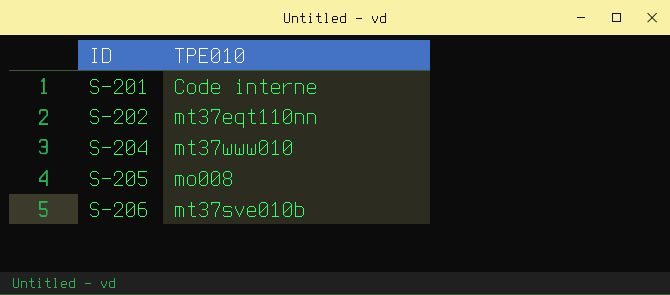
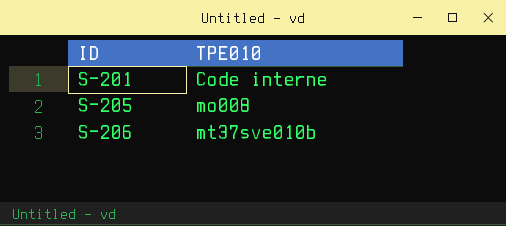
row S-202: mt37eqt110nn -> none
row S-204: mt37www010 -> none

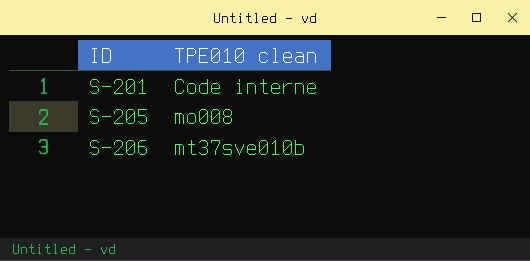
column name: TPE010 -> TPE010 clean

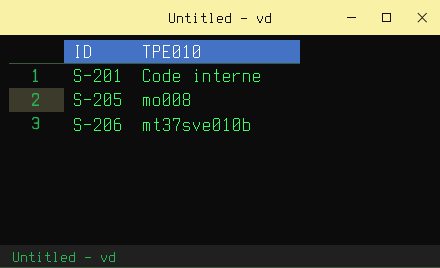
column name: TPE010 clean -> TPE010

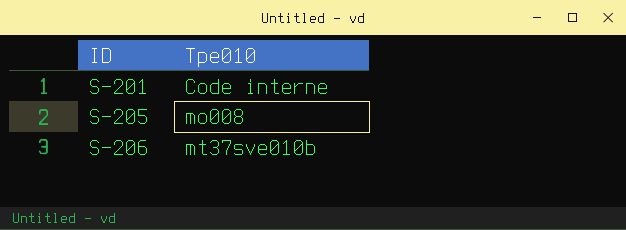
column name: TPE010 -> Tpe010

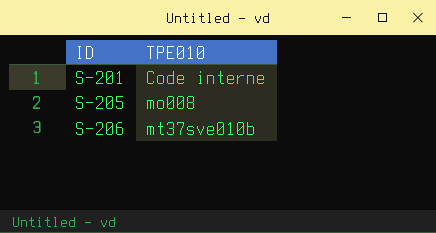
column name: Tpe010 -> TPE010

